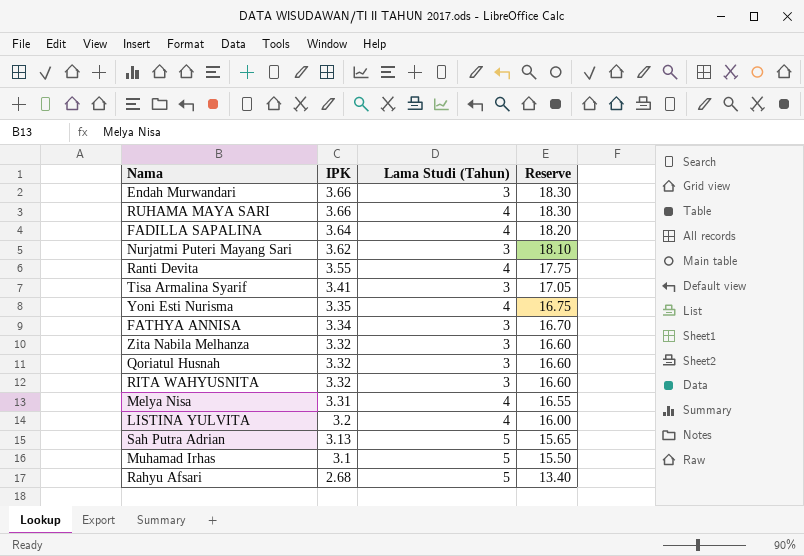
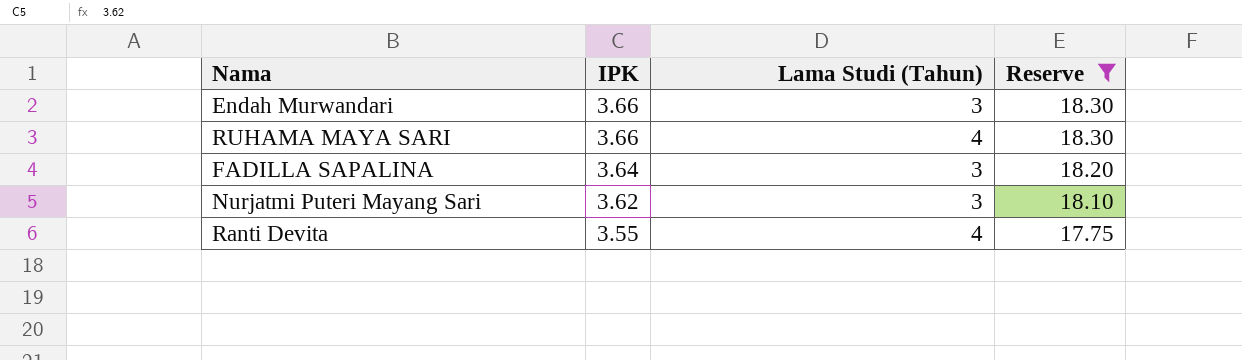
filter: none -> Reserve >= 17.75
FADILLA SAPALINA | Lama Studi (Tahun): 4 -> 3

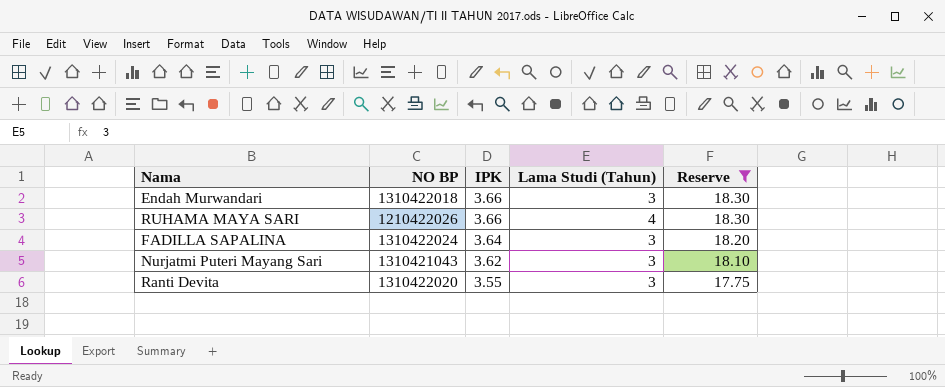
column NO BP | position: none -> 2
Ranti Devita | Lama Studi (Tahun): 4 -> 3

